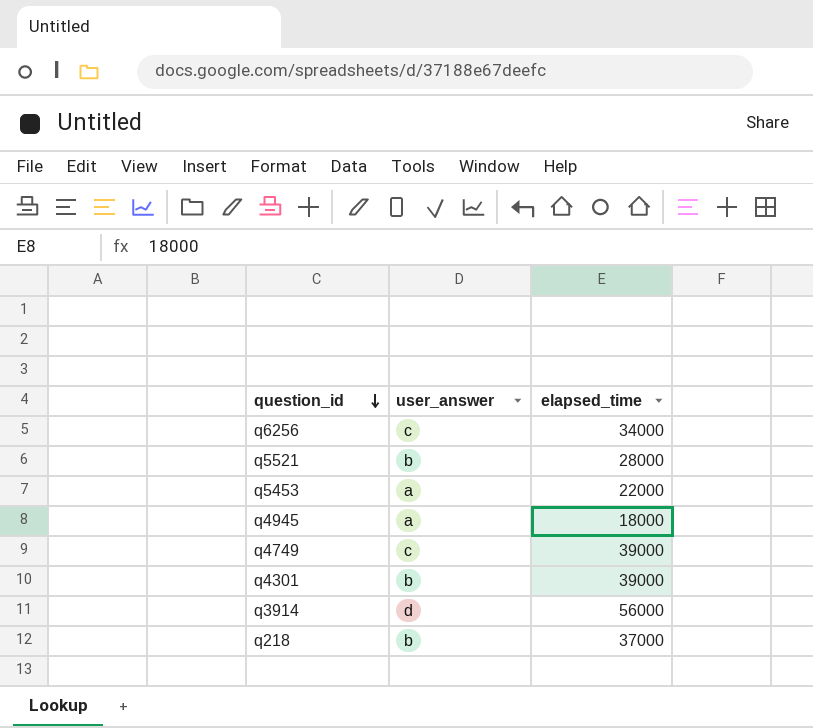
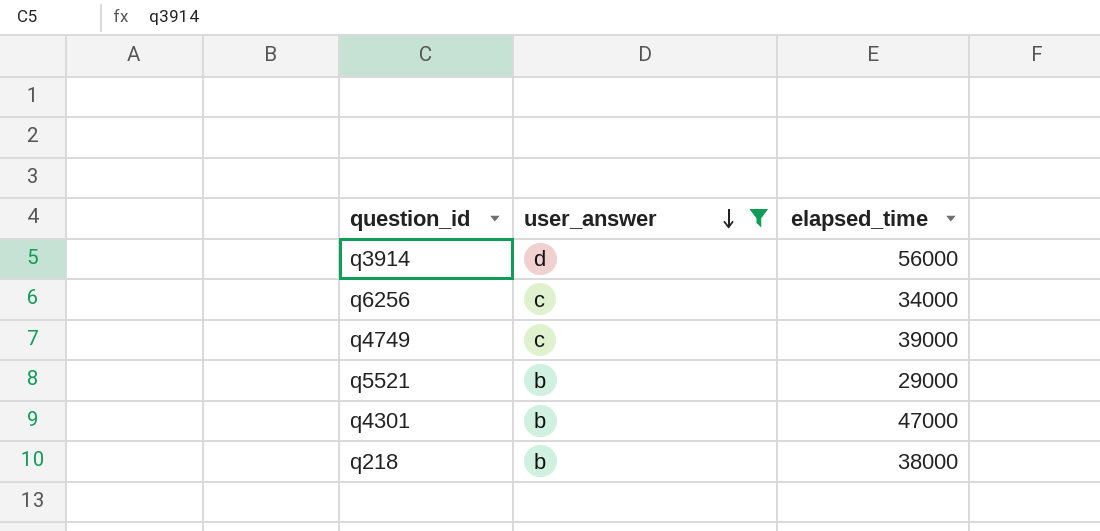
filter: none -> user_answer != a
row order: question_id descending -> user_answer descending
q5521 | elapsed_time: 28000 -> 29000
q4301 | elapsed_time: 39000 -> 47000
q218 | elapsed_time: 37000 -> 38000

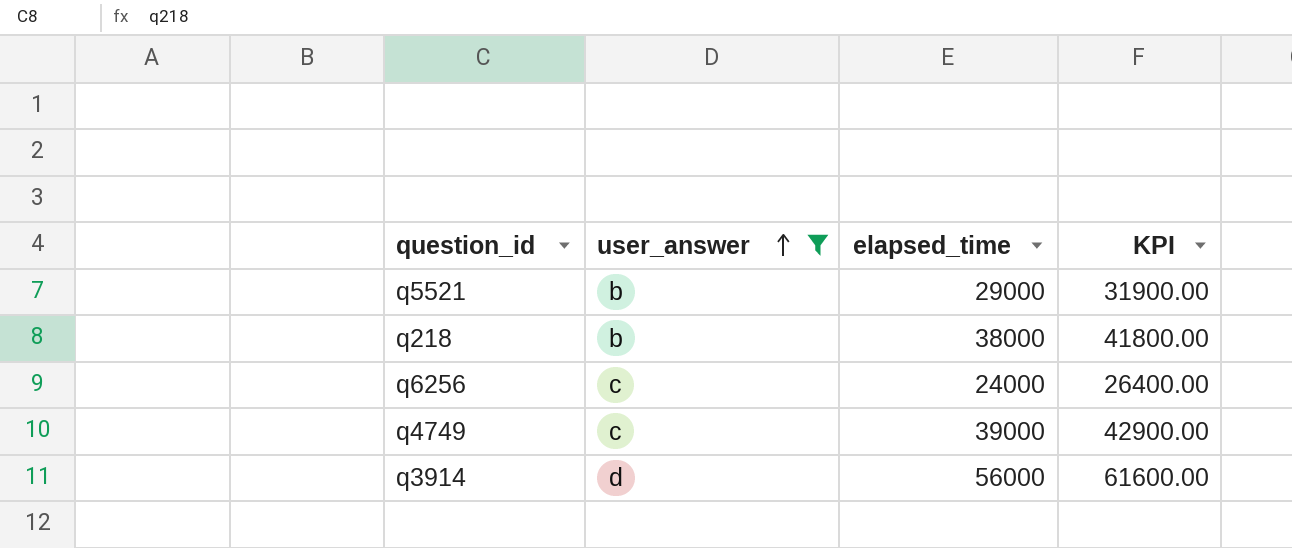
row order: user_answer descending -> user_answer ascending
column KPI | formula: none -> [elapsed_time] * 1.1
row q4301: b | 47000 -> none
q6256 | elapsed_time: 34000 -> 24000

